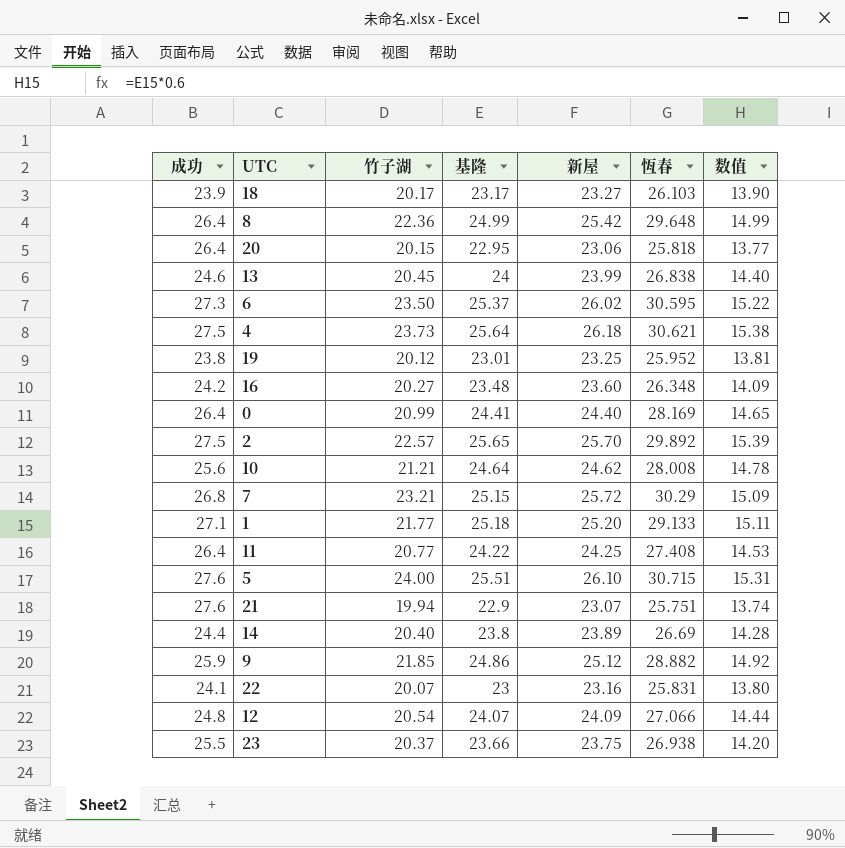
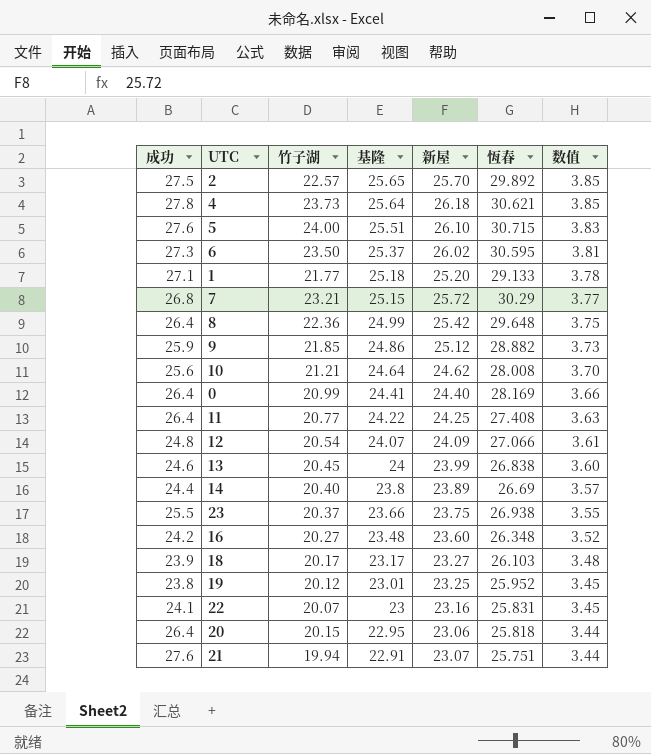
row order: none -> 基隆 descending
column 数值 | formula: [基隆] * 0.6 -> [基隆] * 0.15
4 | 成功: 27.5 -> 27.8
21 | 基隆: 22.9 -> 22.91

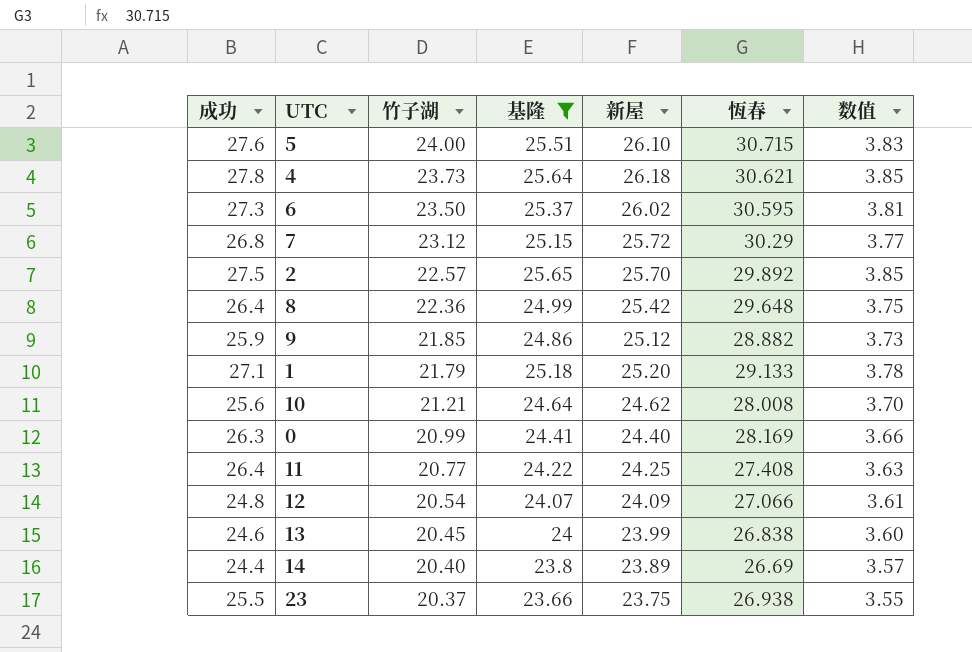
filter: none -> 基隆 >= 23.66
row order: 基隆 descending -> 竹子湖 descending
7 | 竹子湖: 23.21 -> 23.12
1 | 竹子湖: 21.77 -> 21.79
0 | 成功: 26.4 -> 26.3

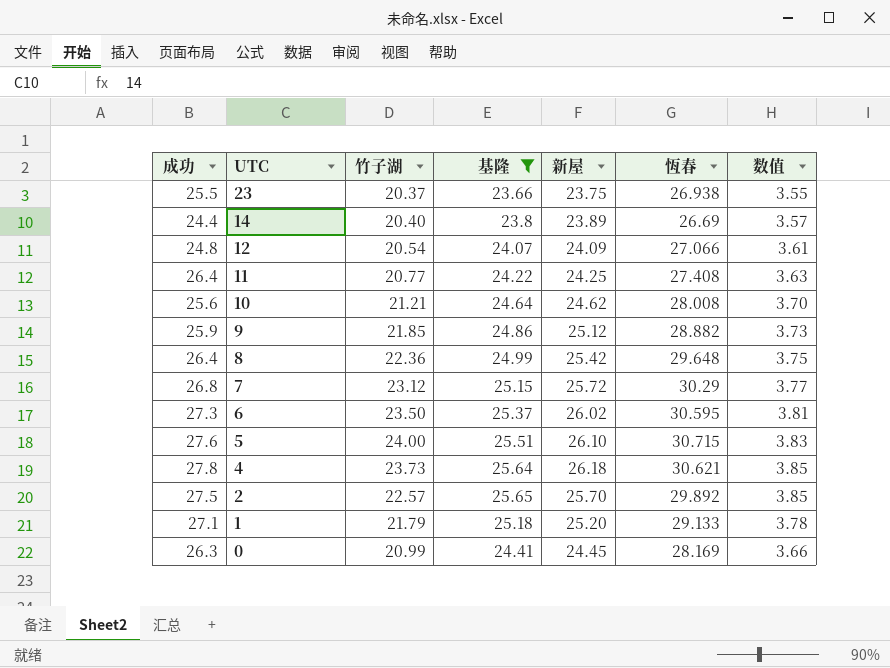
row order: 竹子湖 descending -> UTC descending
row 13: 24.6 | 20.45 | 24 | 23.99 | 26.838 | 3.60 -> none
0 | 新屋: 24.40 -> 24.45

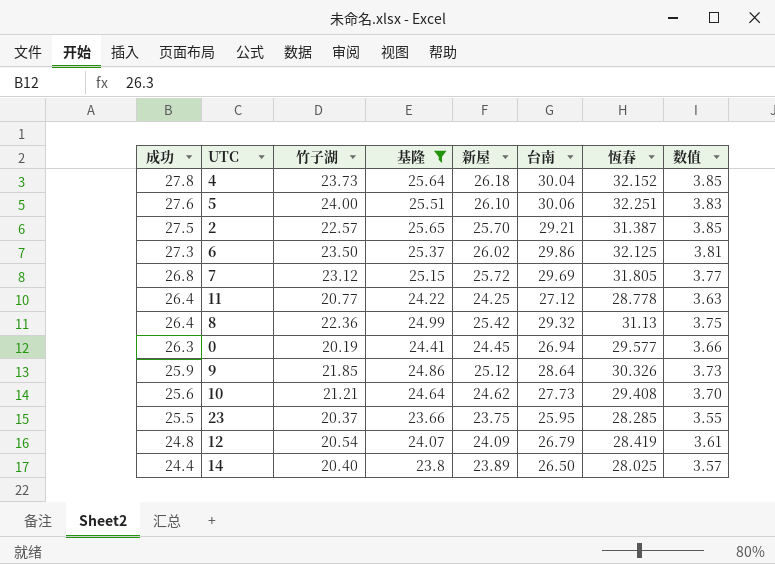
row order: UTC descending -> 成功 descending
column 台南 | position: none -> 6
row 1: 27.1 | 21.79 | 25.18 | 25.20 | 29.133 | 3.78 -> none
4 | 恆春: 30.621 -> 32.152
5 | 恆春: 30.715 -> 32.251
2 | 恆春: 29.892 -> 31.387
6 | 恆春: 30.595 -> 32.125
7 | 恆春: 30.29 -> 31.805
11 | 恆春: 27.408 -> 28.778
8 | 恆春: 29.648 -> 31.13
0 | 竹子湖: 20.99 -> 20.19
0 | 恆春: 28.169 -> 29.577
9 | 恆春: 28.882 -> 30.326
10 | 恆春: 28.008 -> 29.408
23 | 恆春: 26.938 -> 28.285
12 | 恆春: 27.066 -> 28.419
14 | 恆春: 26.69 -> 28.025

